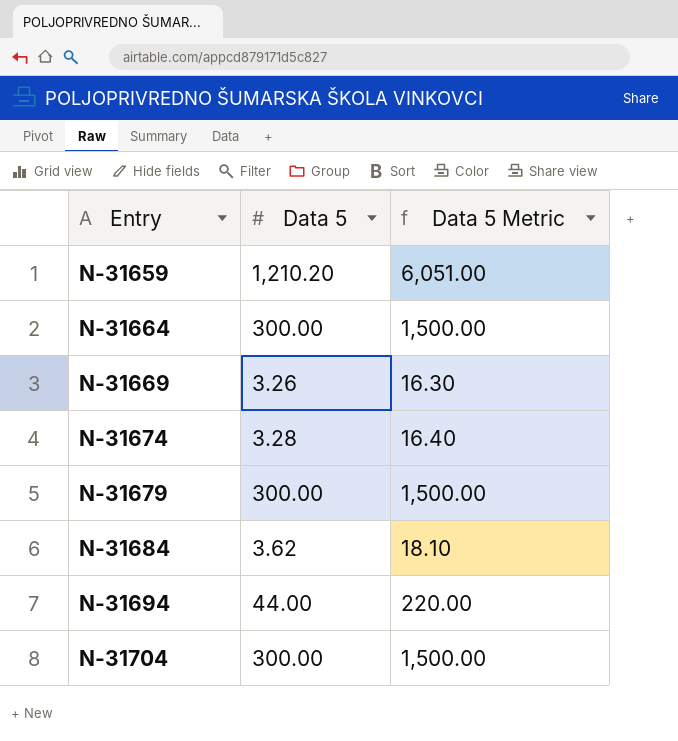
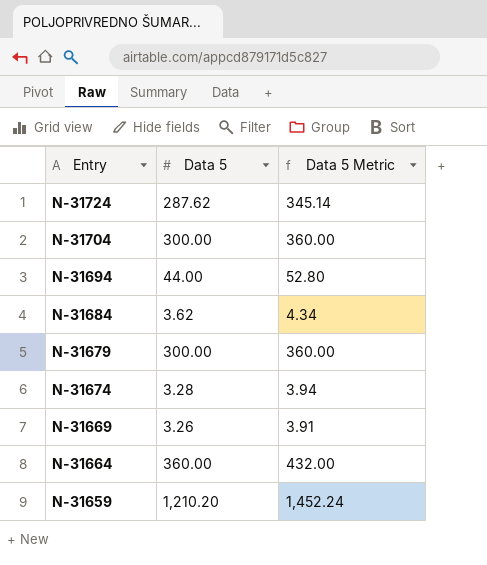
row order: Entry ascending -> Entry descending
column Data 5 Metric | formula: [Data 5] * 5 -> [Data 5] * 1.2
row N-31724: none -> 287.62 | 345.14
N-31664 | Data 5: 300.00 -> 360.00

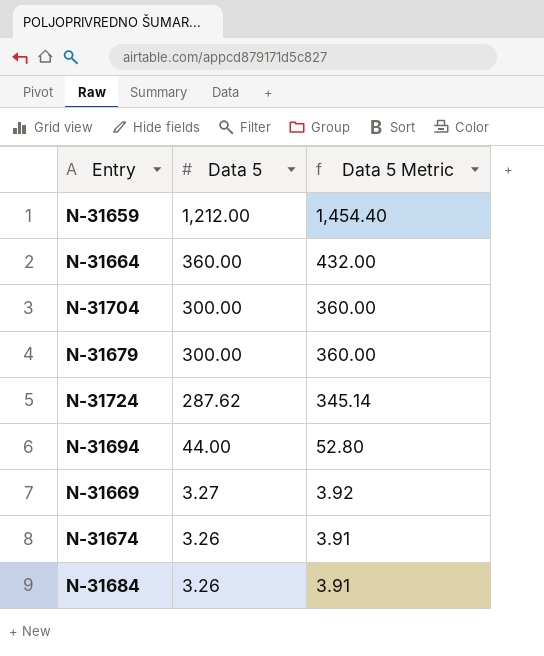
row order: Entry descending -> Data 5 descending
N-31659 | Data 5: 1,210.20 -> 1,212.00
N-31659 | Data 5 Metric: 1,452.24 -> 1,454.40
N-31669 | Data 5: 3.26 -> 3.27
N-31669 | Data 5 Metric: 3.91 -> 3.92
N-31674 | Data 5: 3.28 -> 3.26
N-31674 | Data 5 Metric: 3.94 -> 3.91
N-31684 | Data 5: 3.62 -> 3.26
N-31684 | Data 5 Metric: 4.34 -> 3.91

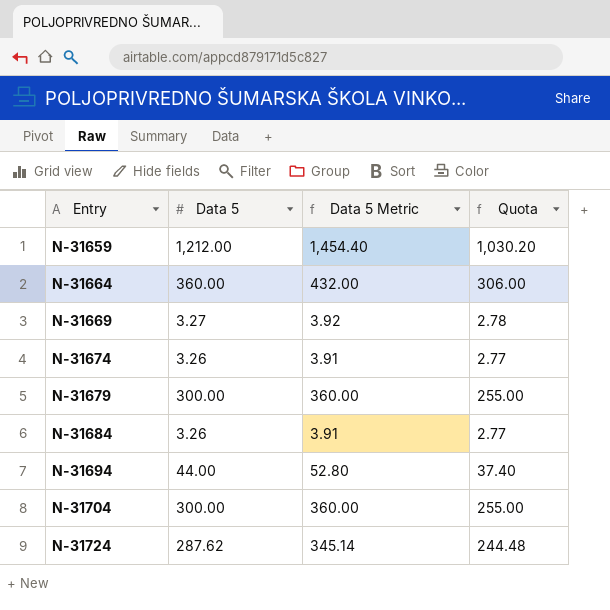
row order: Data 5 descending -> Entry ascending
column Quota | formula: none -> [Data 5] * 0.85

